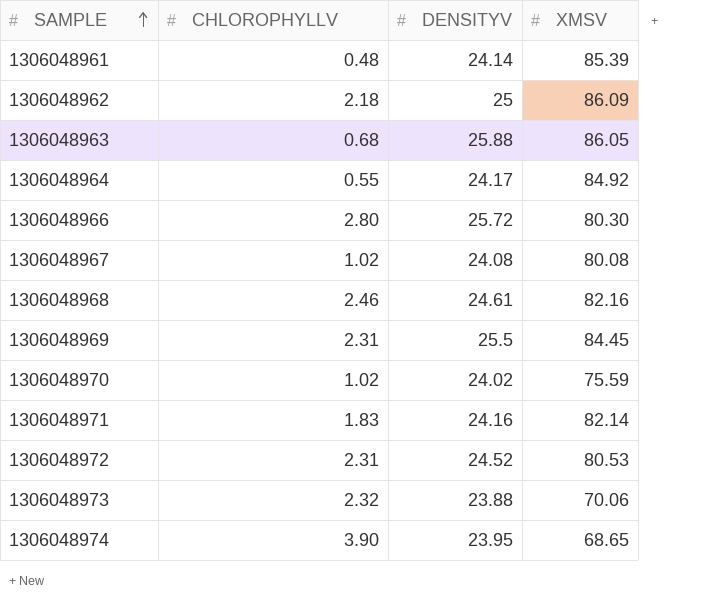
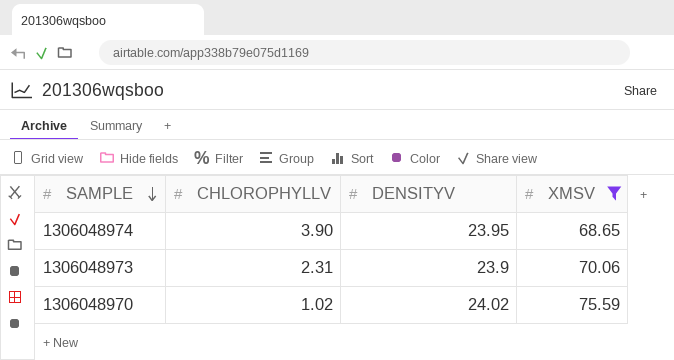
filter: none -> XMSV <= 75.59
row order: SAMPLE ascending -> SAMPLE descending
1306048973 | CHLOROPHYLLV: 2.32 -> 2.31
1306048973 | DENSITYV: 23.88 -> 23.9

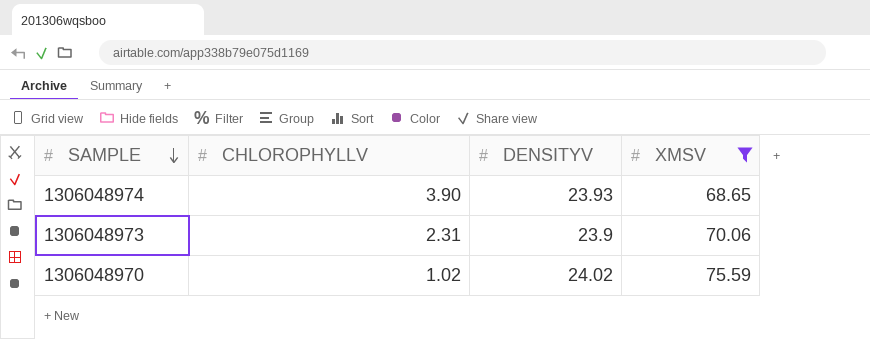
1306048974 | DENSITYV: 23.95 -> 23.93

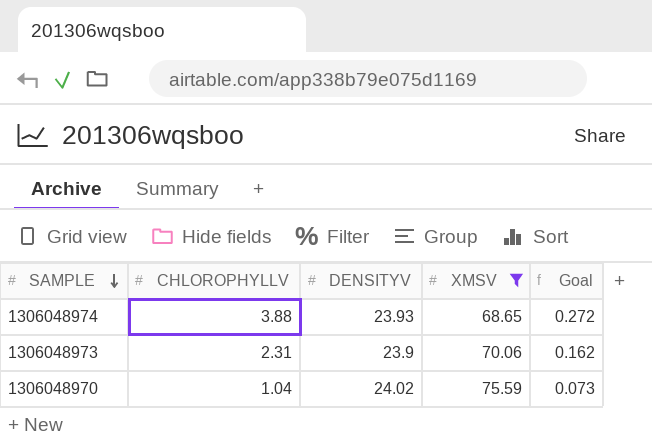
column Goal | formula: none -> [CHLOROPHYLLV] * 0.07
1306048974 | CHLOROPHYLLV: 3.90 -> 3.88
1306048970 | CHLOROPHYLLV: 1.02 -> 1.04

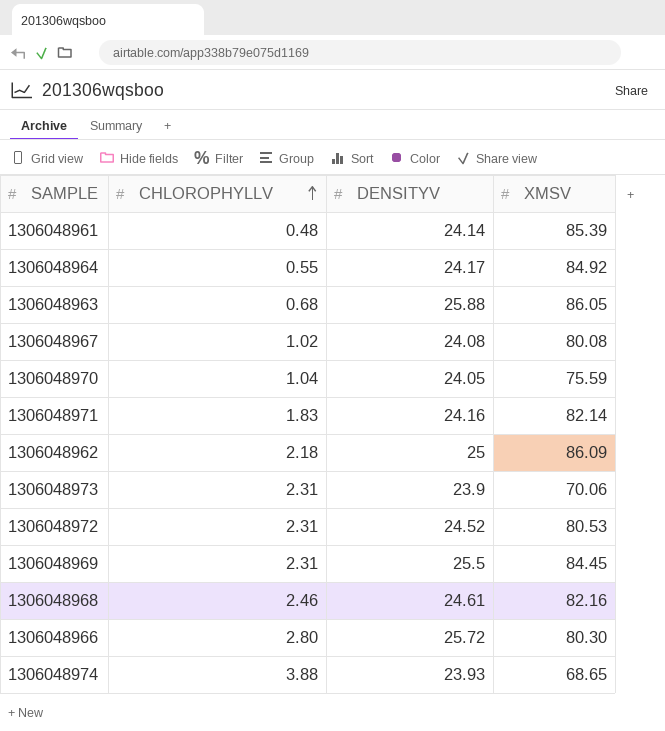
filter: XMSV <= 75.59 -> none
row order: SAMPLE descending -> CHLOROPHYLLV ascending
column Goal | formula: [CHLOROPHYLLV] * 0.07 -> none
1306048970 | DENSITYV: 24.02 -> 24.05

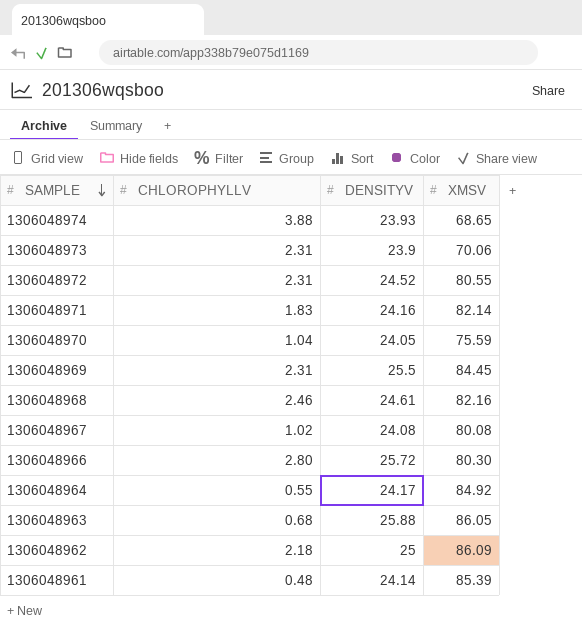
row order: CHLOROPHYLLV ascending -> SAMPLE descending
1306048972 | XMSV: 80.53 -> 80.55

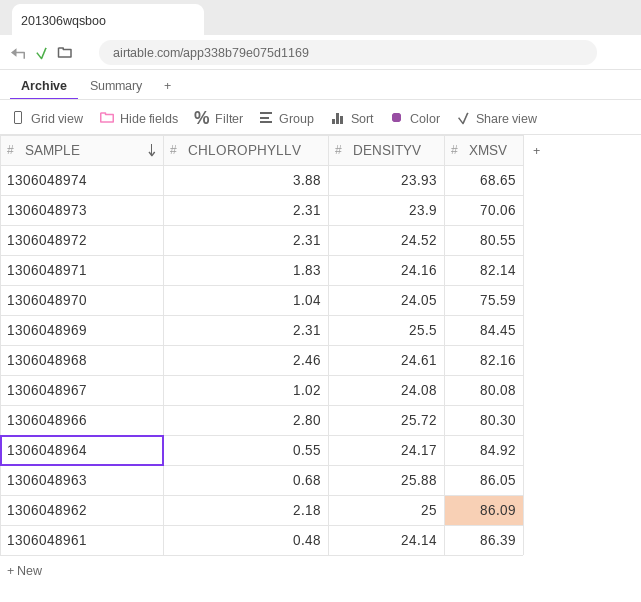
1306048961 | XMSV: 85.39 -> 86.39

